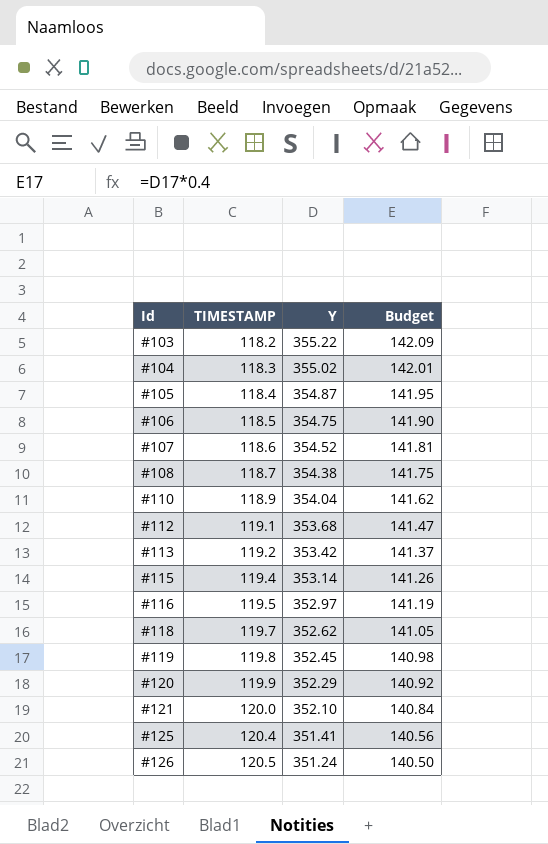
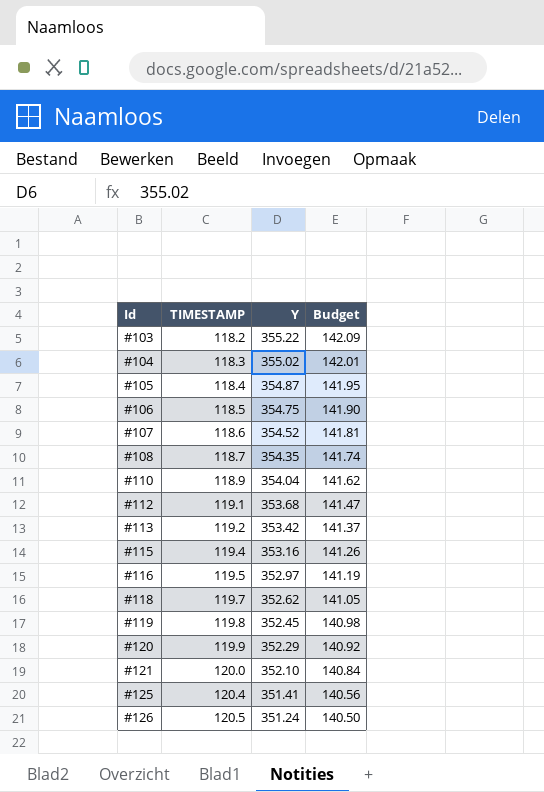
#108 | Y: 354.38 -> 354.35
#108 | Budget: 141.75 -> 141.74
#115 | Y: 353.14 -> 353.16

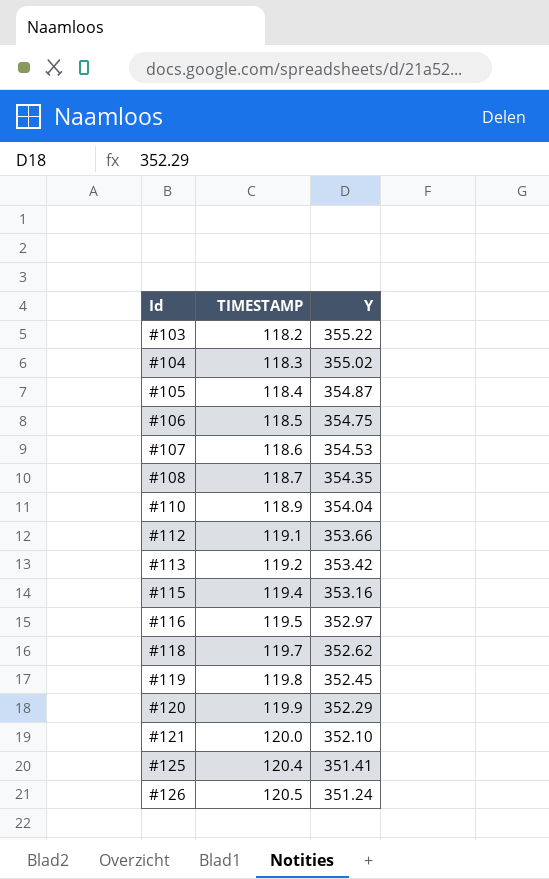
column Budget | formula: [Y] * 0.4 -> none
#107 | Y: 354.52 -> 354.53
#112 | Y: 353.68 -> 353.66

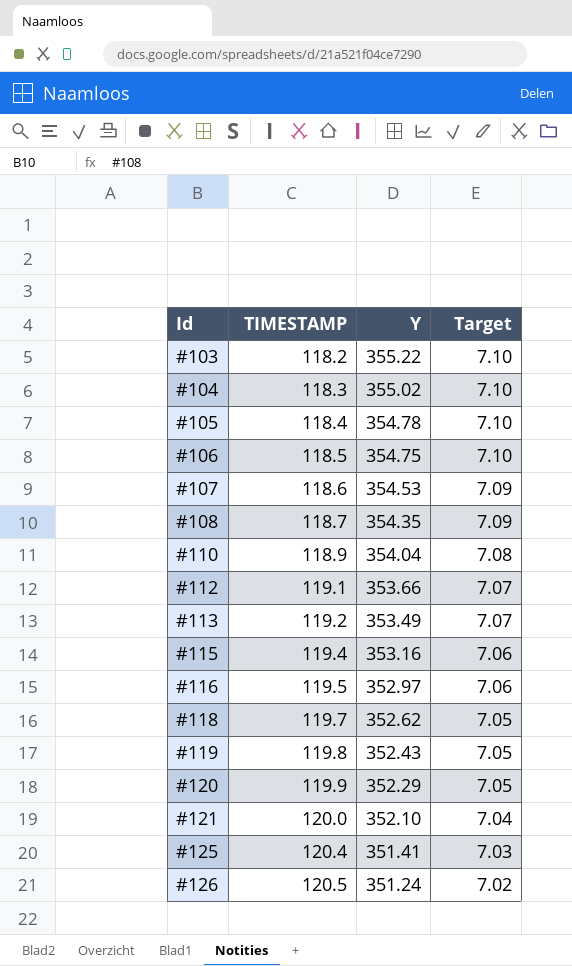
column Target | formula: none -> [Y] * 0.02
#105 | Y: 354.87 -> 354.78
#113 | Y: 353.42 -> 353.49
#119 | Y: 352.45 -> 352.43

